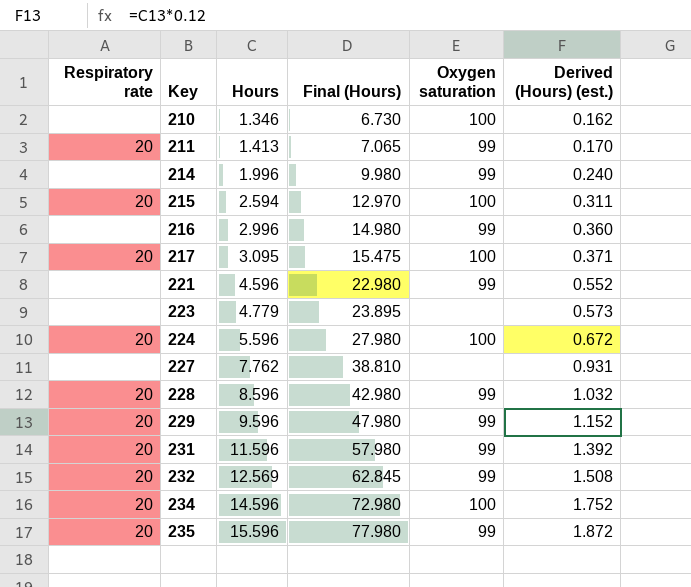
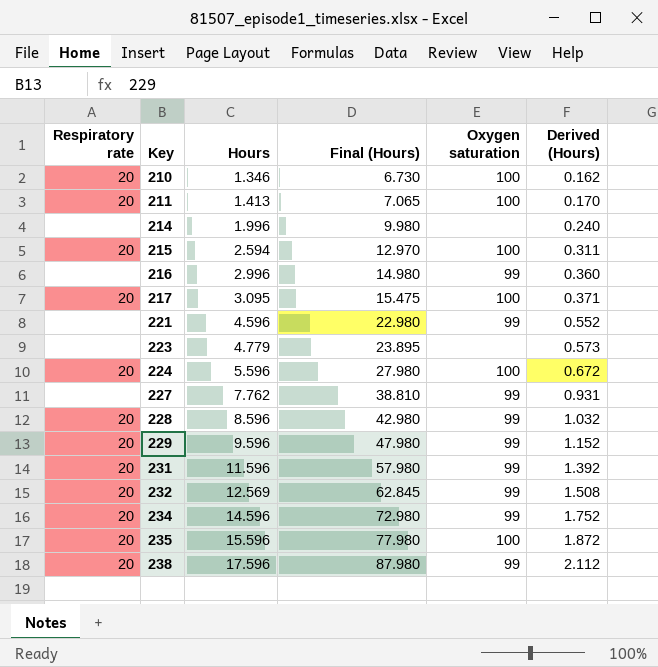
column name: Derived (Hours) (est.) -> Derived (Hours)
210 | Respiratory rate: none -> 20
211 | Oxygen saturation: 99 -> 100
214 | Oxygen saturation: 99 -> none
227 | Oxygen saturation: none -> 99
234 | Oxygen saturation: 100 -> 99
235 | Oxygen saturation: 99 -> 100
row 238: none -> 20 | 17.596 | 87.980 | 99 | 2.112

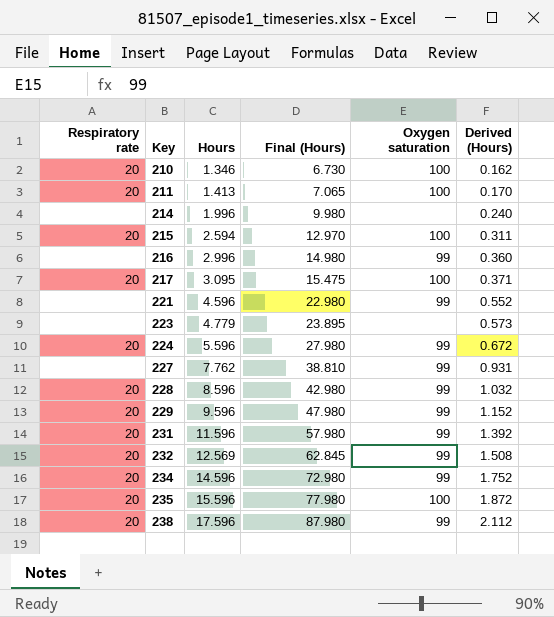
224 | Oxygen saturation: 100 -> 99

